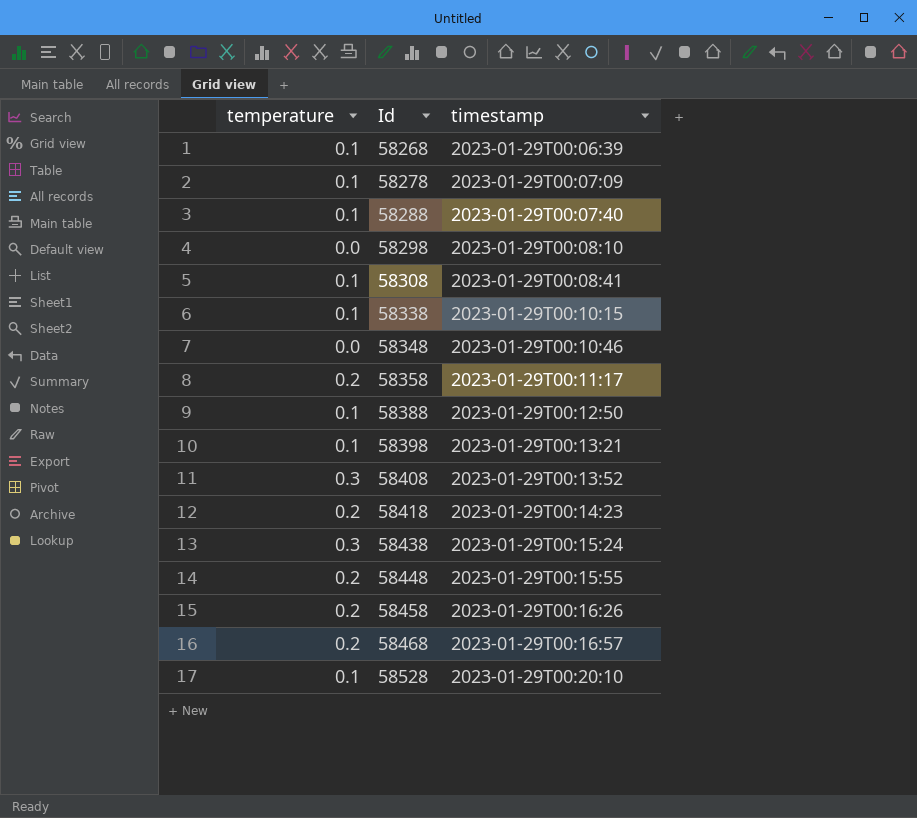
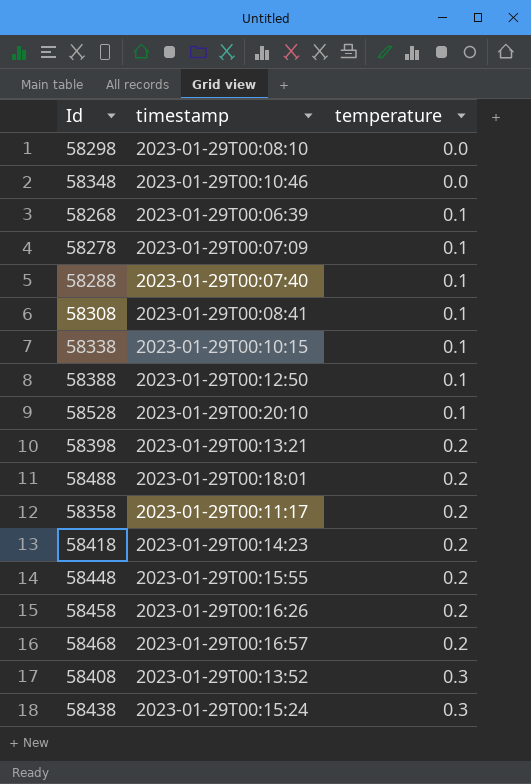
row order: Id ascending -> temperature ascending
column temperature | position: 1 -> 3
58398 | temperature: 0.1 -> 0.2
row 58488: none -> 2023-01-29T00:18:01 | 0.2

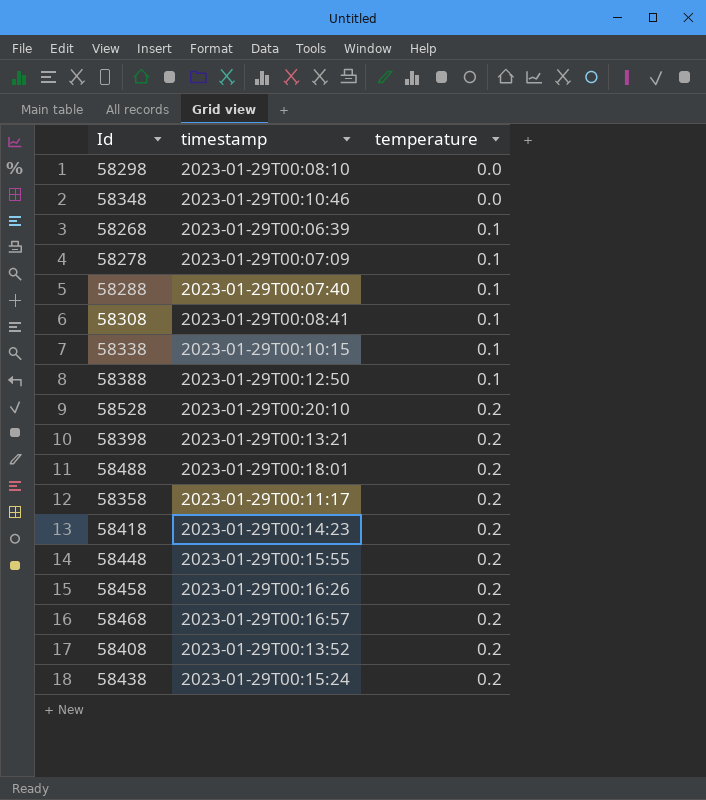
58528 | temperature: 0.1 -> 0.2
58408 | temperature: 0.3 -> 0.2
58438 | temperature: 0.3 -> 0.2

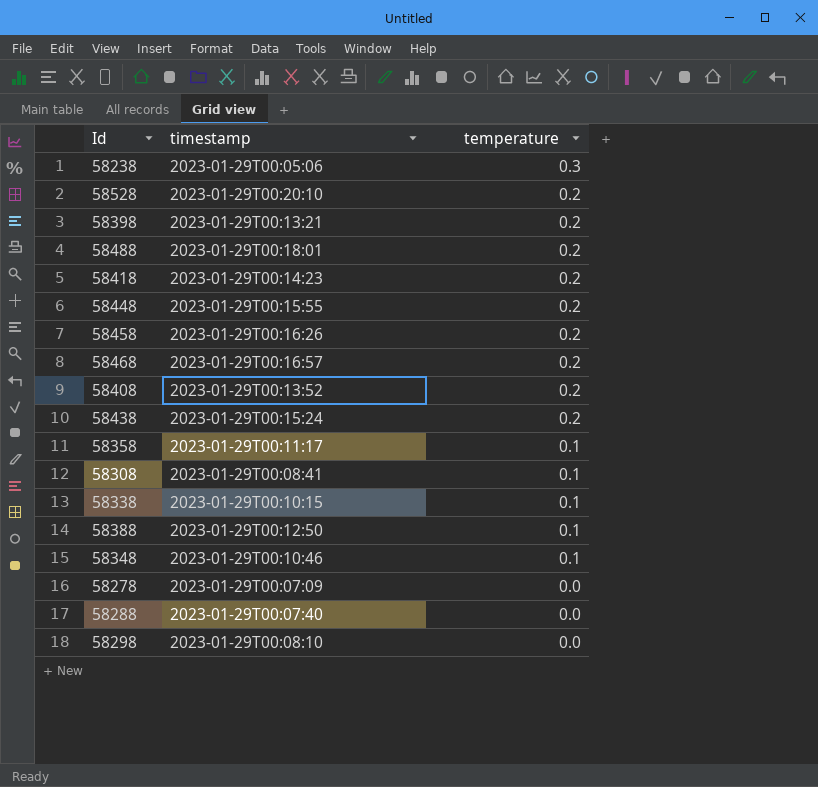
row order: temperature ascending -> temperature descending
row 58268: 2023-01-29T00:06:39 | 0.1 -> none
row 58238: none -> 2023-01-29T00:05:06 | 0.3
58358 | temperature: 0.2 -> 0.1
58348 | temperature: 0.0 -> 0.1
58278 | temperature: 0.1 -> 0.0
58288 | temperature: 0.1 -> 0.0

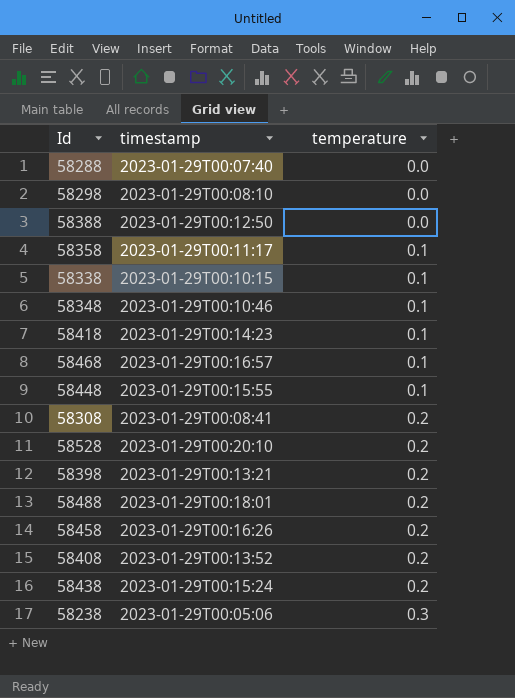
row order: temperature descending -> temperature ascending
row 58278: 2023-01-29T00:07:09 | 0.0 -> none
58388 | temperature: 0.1 -> 0.0
58418 | temperature: 0.2 -> 0.1
58468 | temperature: 0.2 -> 0.1
58448 | temperature: 0.2 -> 0.1
58308 | temperature: 0.1 -> 0.2

